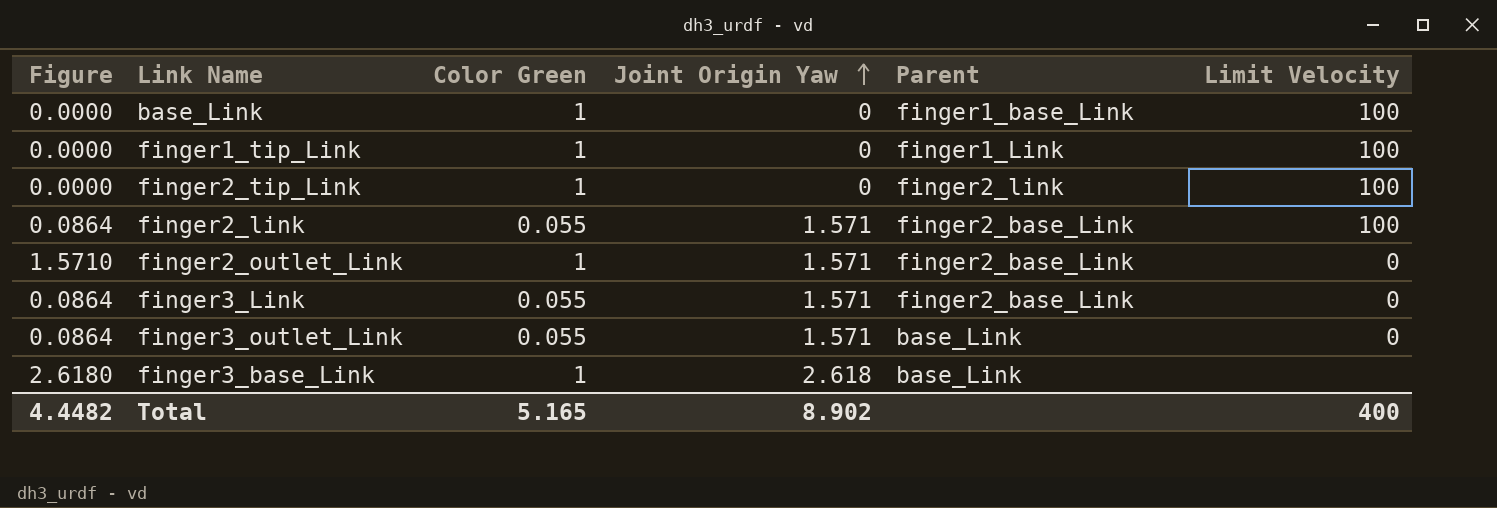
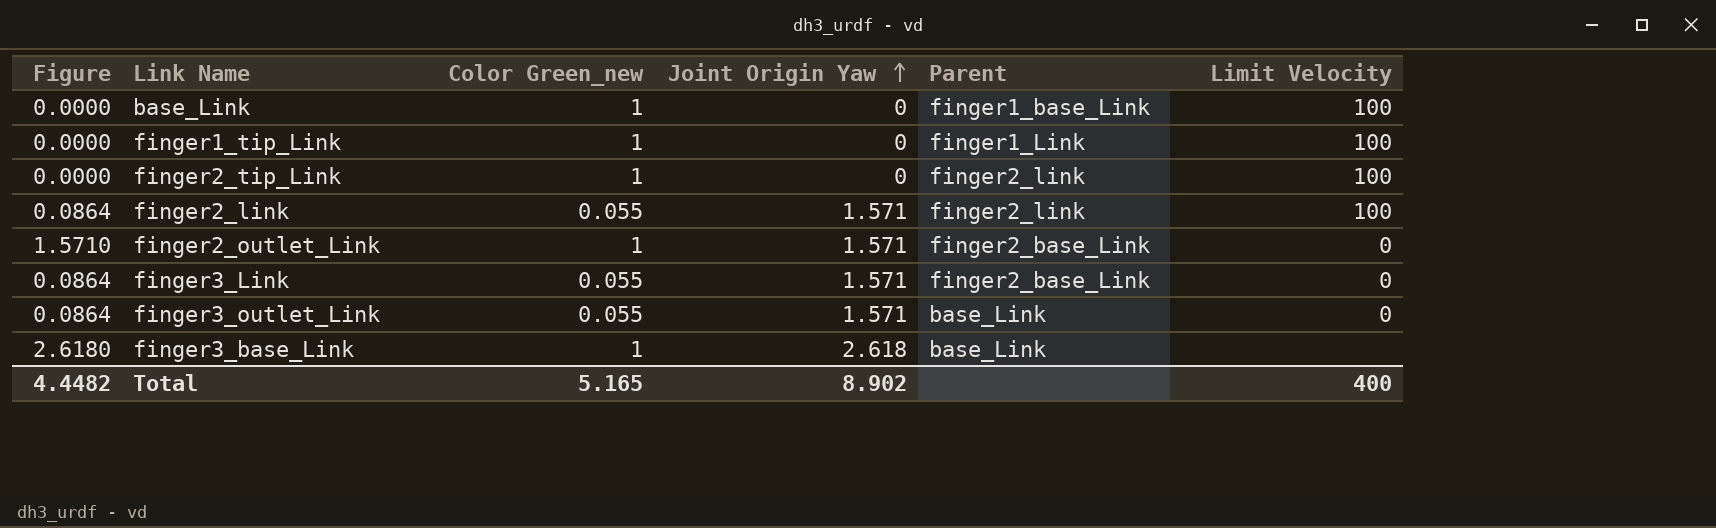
column name: Color Green -> Color Green_new
finger2_link | Parent: finger2_base_Link -> finger2_link

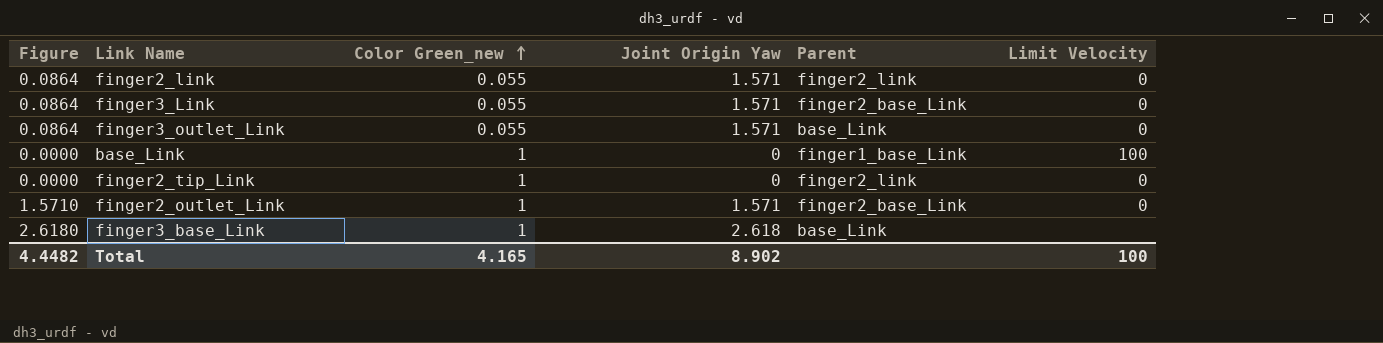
row order: Joint Origin Yaw ascending -> Color Green_new ascending
row finger1_tip_Link: 0.0000 | 1 | 0 | finger1_Link | 100 -> none
finger2_link | Limit Velocity: 100 -> 0
finger2_tip_Link | Limit Velocity: 100 -> 0
Total | Color Green_new: 5.165 -> 4.165
Total | Limit Velocity: 400 -> 100

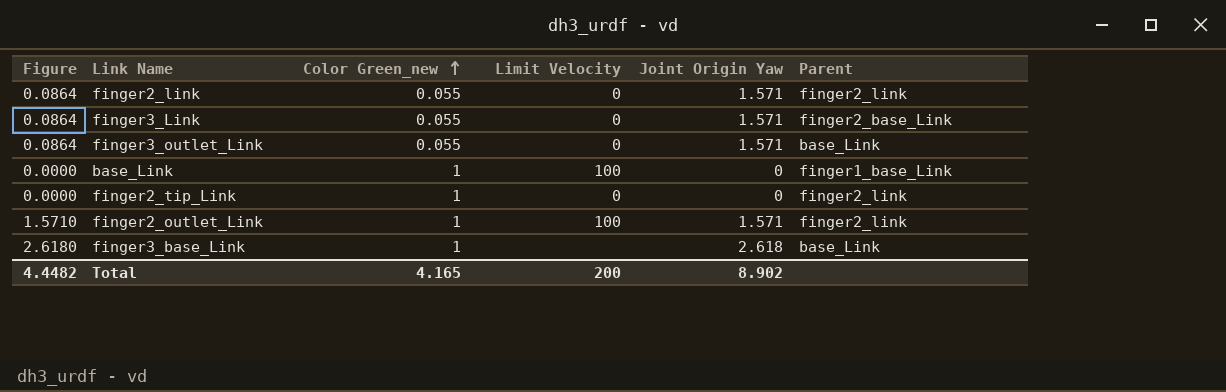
column Limit Velocity | position: 6 -> 4
finger2_outlet_Link | Limit Velocity: 0 -> 100
finger2_outlet_Link | Parent: finger2_base_Link -> finger2_link
Total | Limit Velocity: 100 -> 200

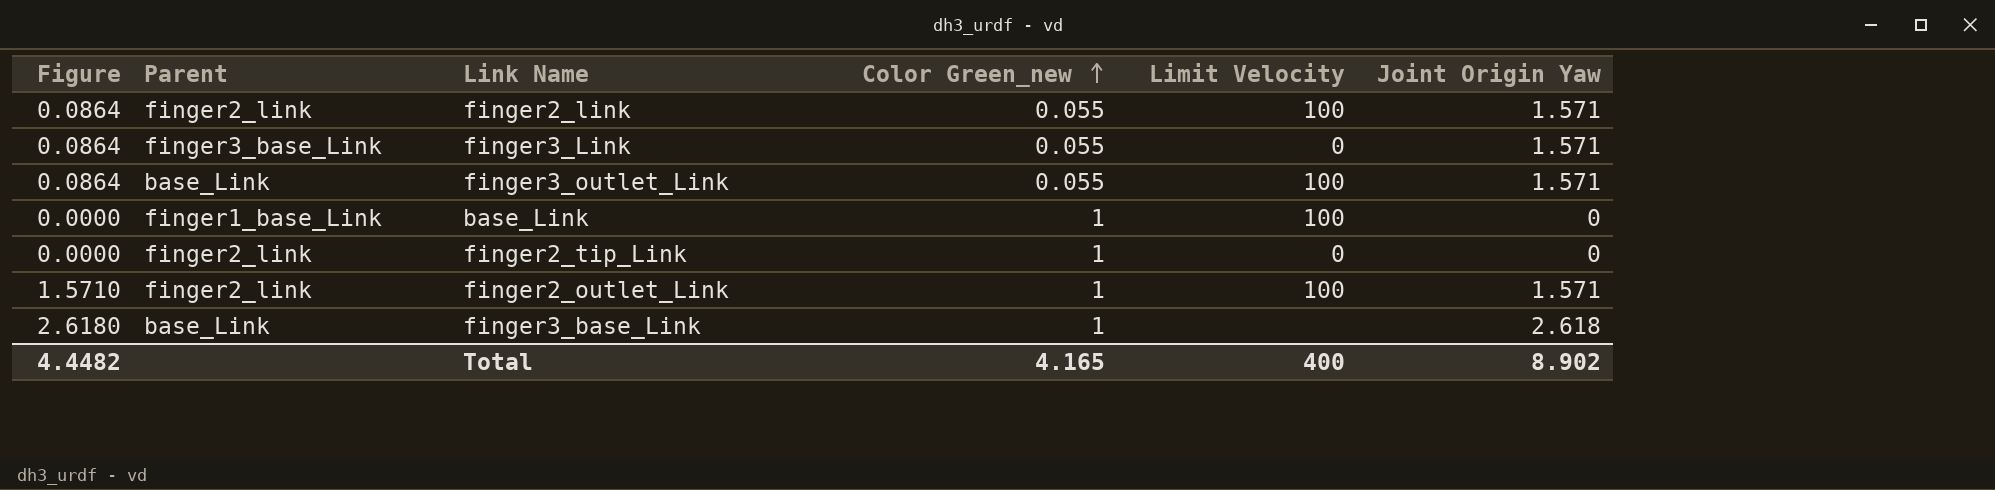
column Parent | position: 6 -> 2
finger2_link | Limit Velocity: 0 -> 100
finger3_Link | Parent: finger2_base_Link -> finger3_base_Link
finger3_outlet_Link | Limit Velocity: 0 -> 100
Total | Limit Velocity: 200 -> 400

